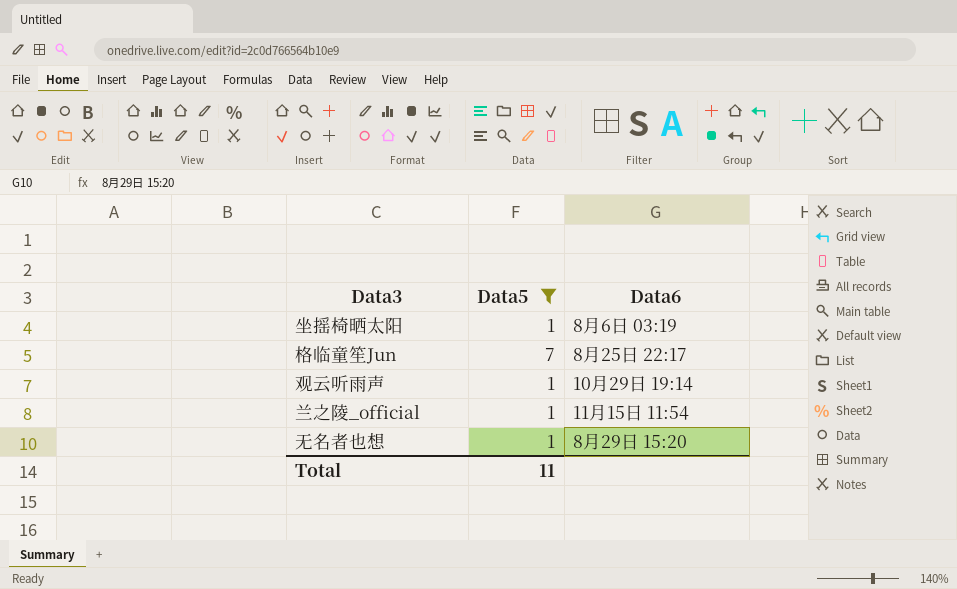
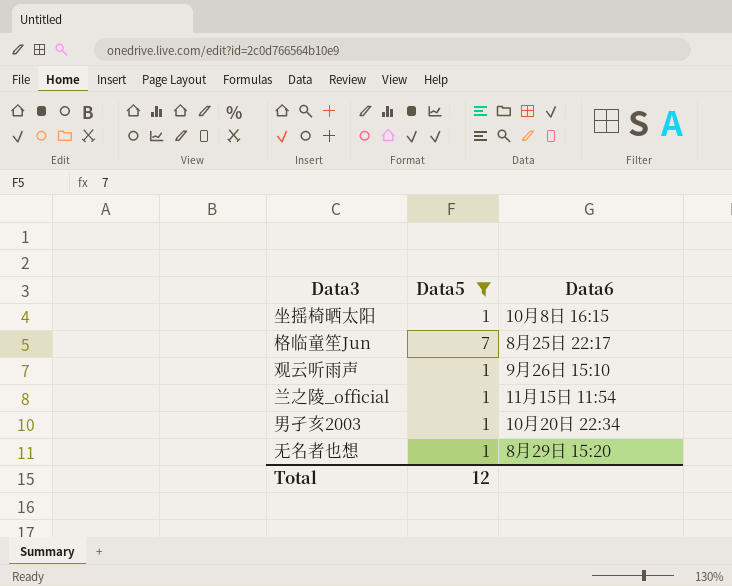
坐摇椅晒太阳 | Data6: 8月6日 03:19 -> 10月8日 16:15
观云听雨声 | Data6: 10月29日 19:14 -> 9月26日 15:10
row 男孑亥2003: none -> 1 | 10月20日 22:34
Total | Data5: 11 -> 12

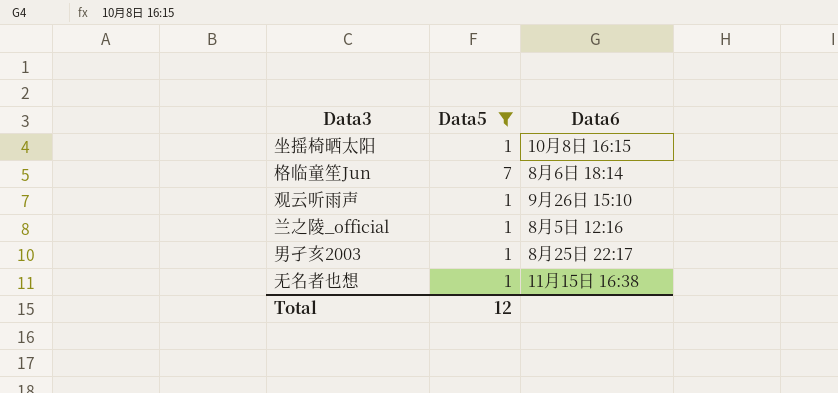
格临童笙Jun | Data6: 8月25日 22:17 -> 8月6日 18:14
兰之陵_official | Data6: 11月15日 11:54 -> 8月5日 12:16
男孑亥2003 | Data6: 10月20日 22:34 -> 8月25日 22:17
无名者也想 | Data6: 8月29日 15:20 -> 11月15日 16:38

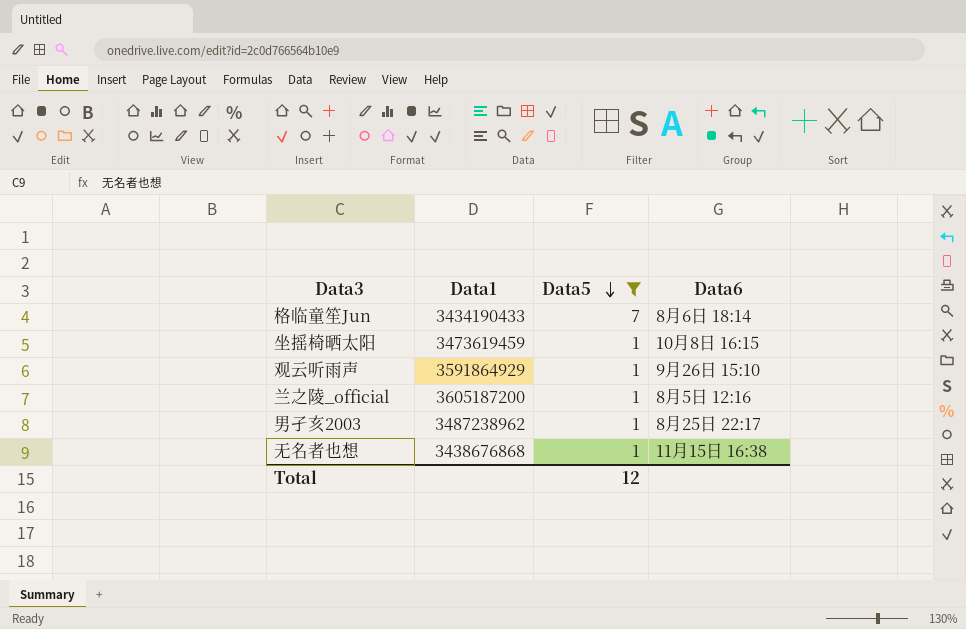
row order: none -> Data5 descending
column Data1 | position: none -> 2

